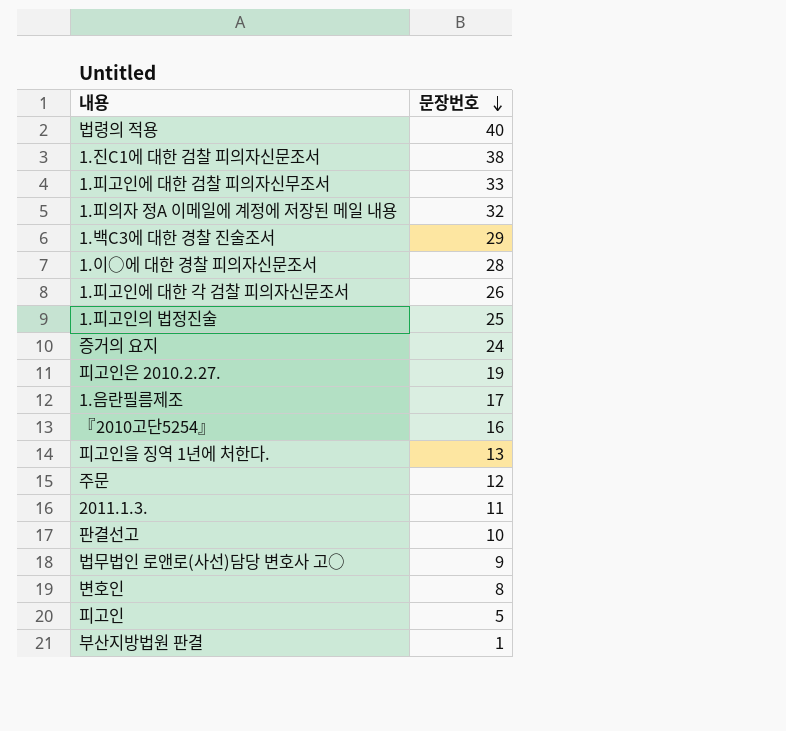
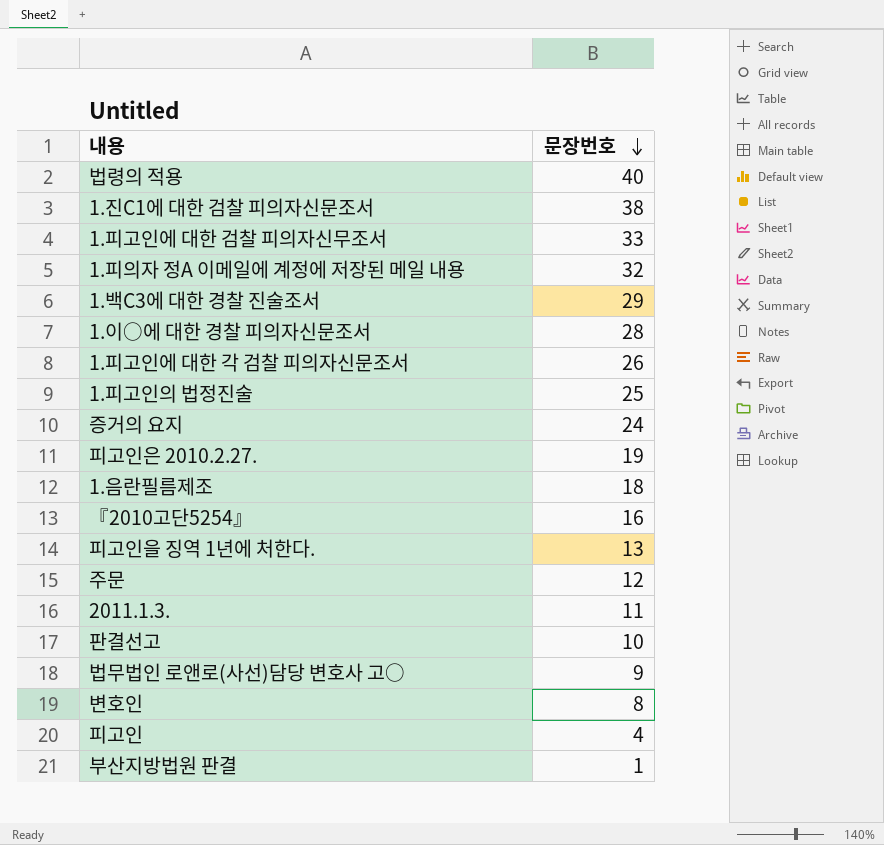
1.음란필름제조 | 문장번호: 17 -> 18
피고인 | 문장번호: 5 -> 4

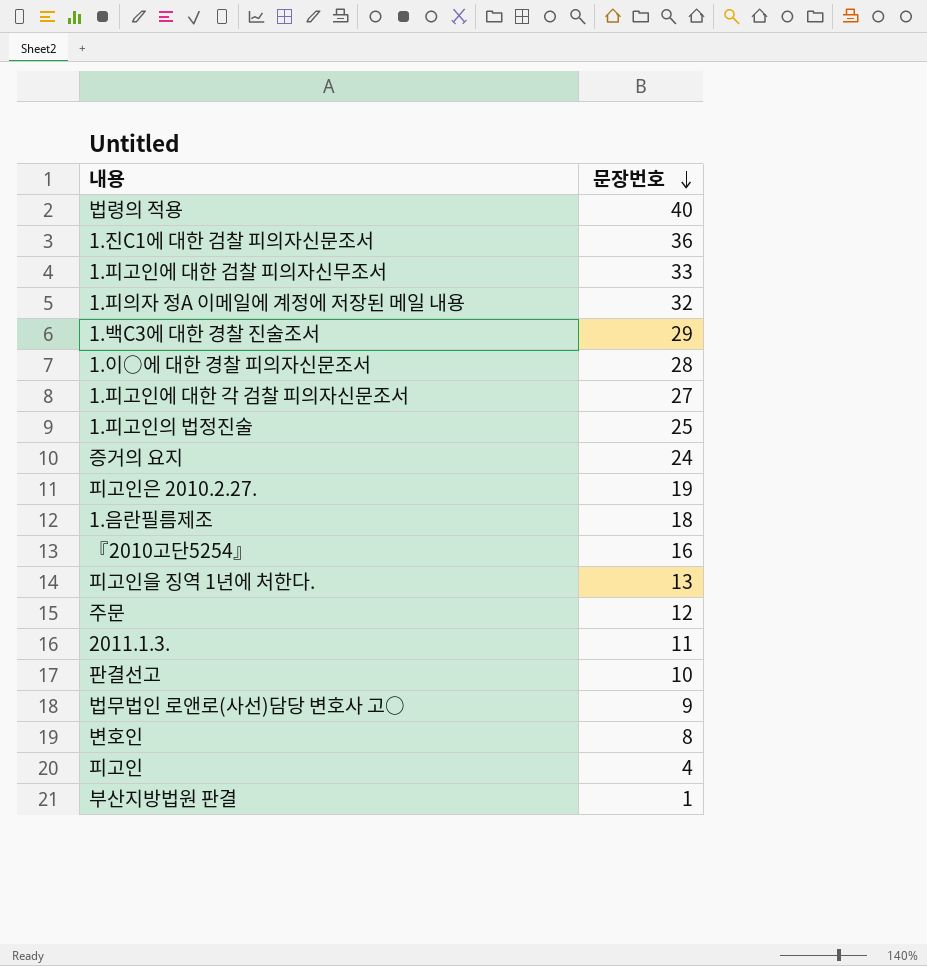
1.진C1에 대한 검찰 피의자신문조서 | 문장번호: 38 -> 36
1.피고인에 대한 각 검찰 피의자신문조서 | 문장번호: 26 -> 27

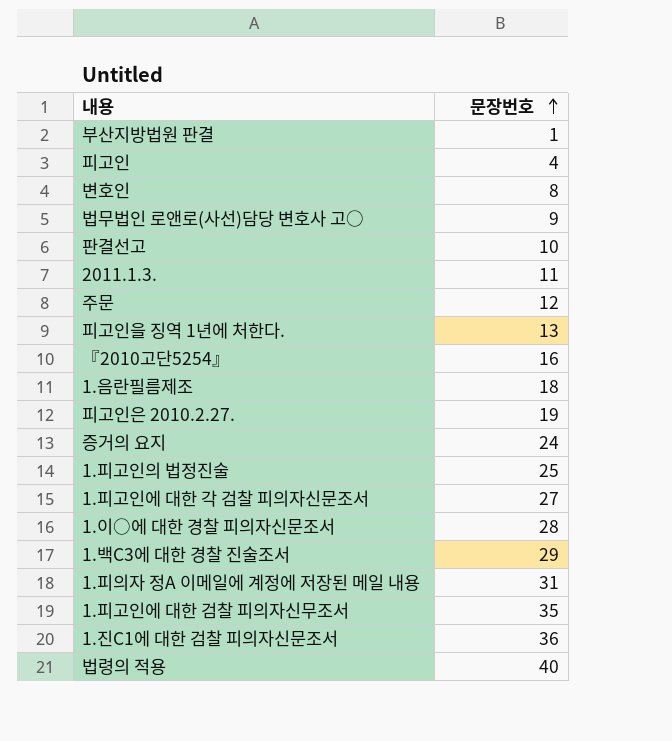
row order: 문장번호 descending -> 문장번호 ascending
1.피의자 정A 이메일에 계정에 저장된 메일 내용 | 문장번호: 32 -> 31
1.피고인에 대한 검찰 피의자신무조서 | 문장번호: 33 -> 35

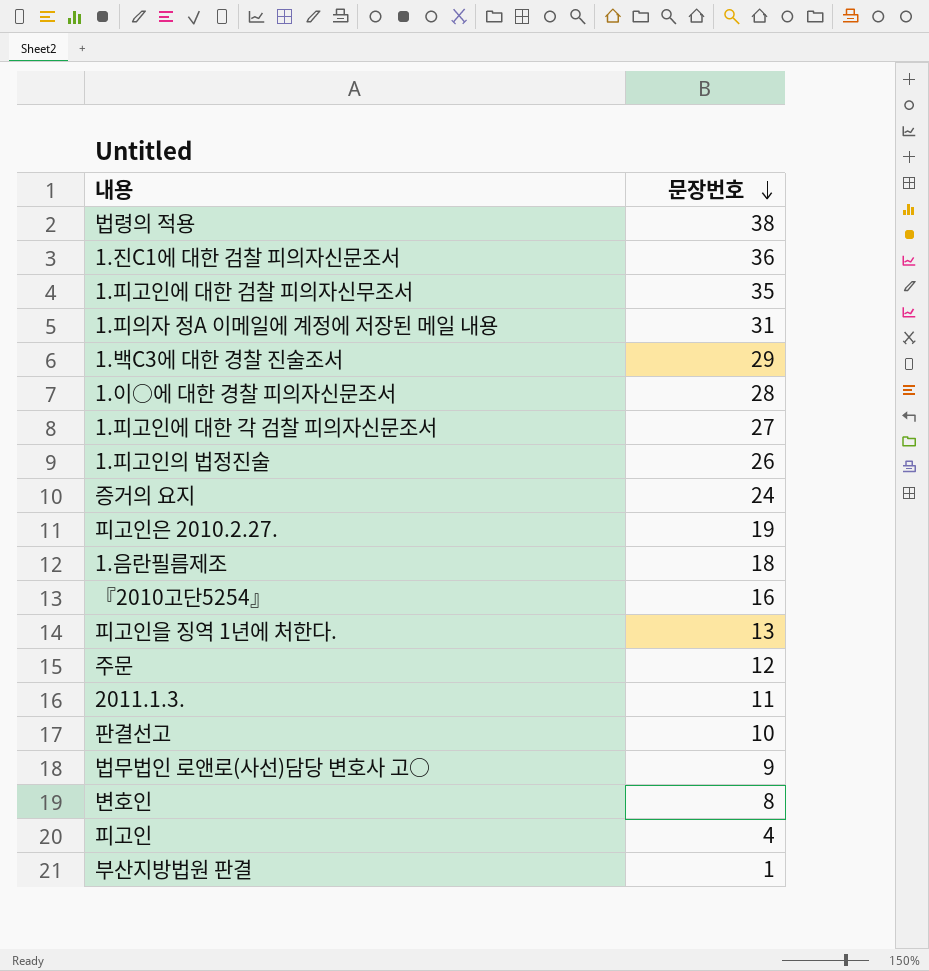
row order: 문장번호 ascending -> 문장번호 descending
법령의 적용 | 문장번호: 40 -> 38
1.피고인의 법정진술 | 문장번호: 25 -> 26

